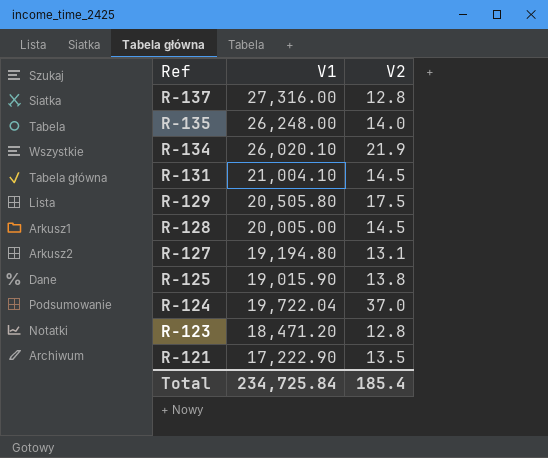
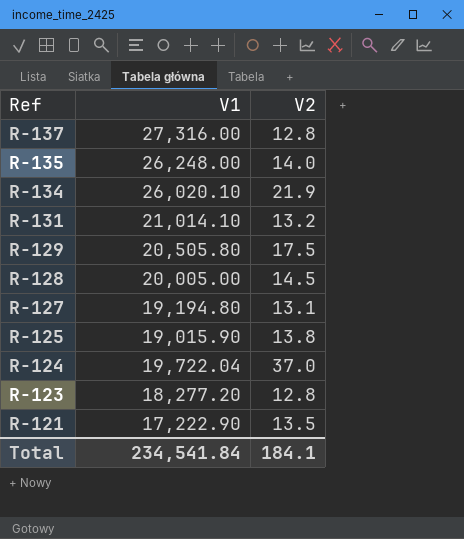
R-131 | V1: 21,004.10 -> 21,014.10
R-131 | V2: 14.5 -> 13.2
R-123 | V1: 18,471.20 -> 18,277.20
Total | V1: 234,725.84 -> 234,541.84
Total | V2: 185.4 -> 184.1

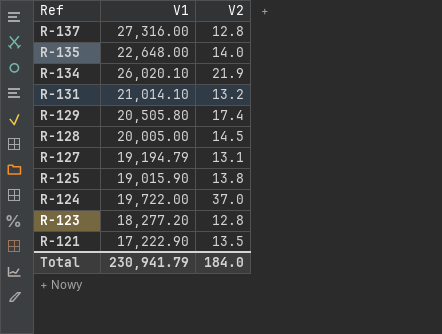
R-135 | V1: 26,248.00 -> 22,648.00
R-129 | V2: 17.5 -> 17.4
R-127 | V1: 19,194.80 -> 19,194.79
R-124 | V1: 19,722.04 -> 19,722.00
Total | V1: 234,541.84 -> 230,941.79
Total | V2: 184.1 -> 184.0

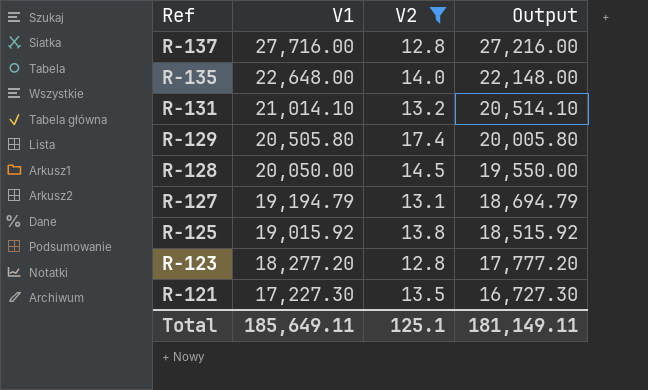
filter: none -> V2 <= 17.4
column Output | formula: none -> [V1] - 500
R-137 | V1: 27,316.00 -> 27,716.00
R-128 | V1: 20,005.00 -> 20,050.00
R-125 | V1: 19,015.90 -> 19,015.92
R-121 | V1: 17,222.90 -> 17,227.30
Total | V1: 230,941.79 -> 185,649.11
Total | V2: 184.0 -> 125.1

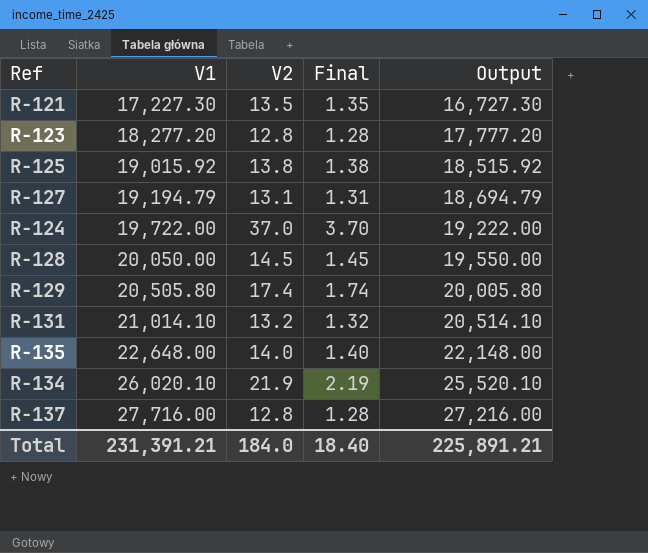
filter: V2 <= 17.4 -> none
row order: Ref descending -> V1 ascending
column Final | formula: none -> [V2] * 0.1
Total | V1: 185,649.11 -> 231,391.21
Total | V2: 125.1 -> 184.0
Total | Output: 181,149.11 -> 225,891.21

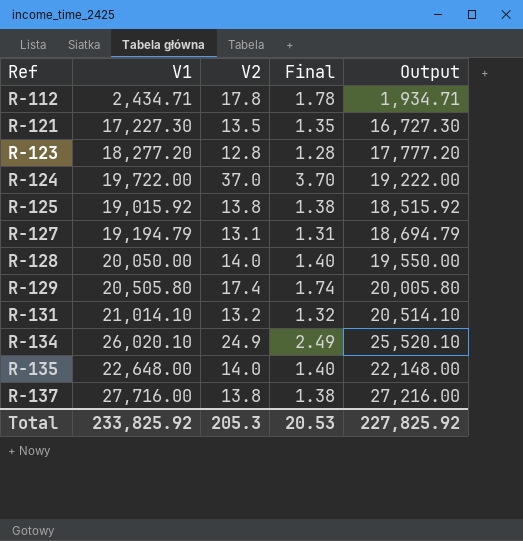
row order: V1 ascending -> Ref ascending
row R-112: none -> 2,434.71 | 17.8 | 1.78 | 1,934.71
R-128 | V2: 14.5 -> 14.0
R-128 | Final: 1.45 -> 1.40
R-134 | V2: 21.9 -> 24.9
R-134 | Final: 2.19 -> 2.49
R-137 | V2: 12.8 -> 13.8
R-137 | Final: 1.28 -> 1.38
Total | V1: 231,391.21 -> 233,825.92
Total | V2: 184.0 -> 205.3
Total | Final: 18.40 -> 20.53
Total | Output: 225,891.21 -> 227,825.92

